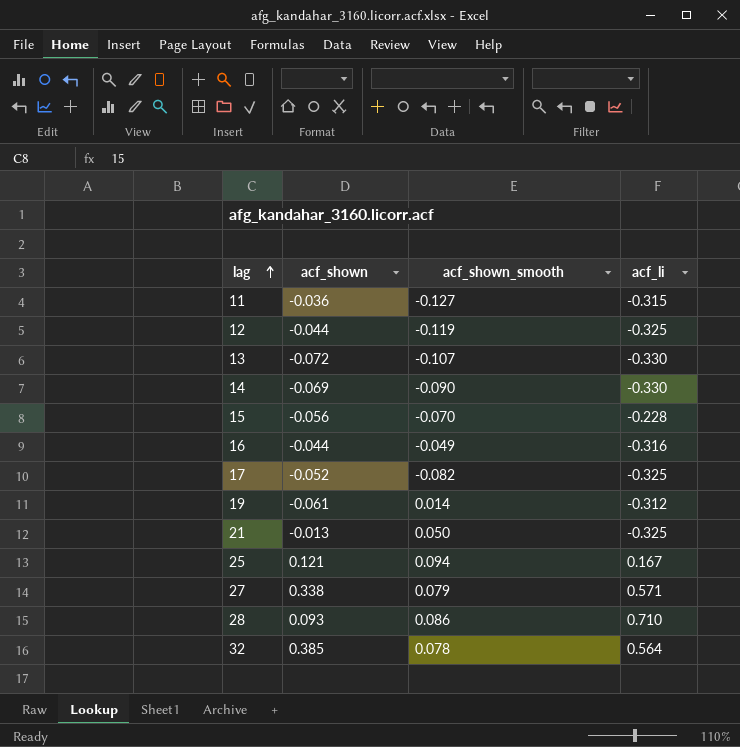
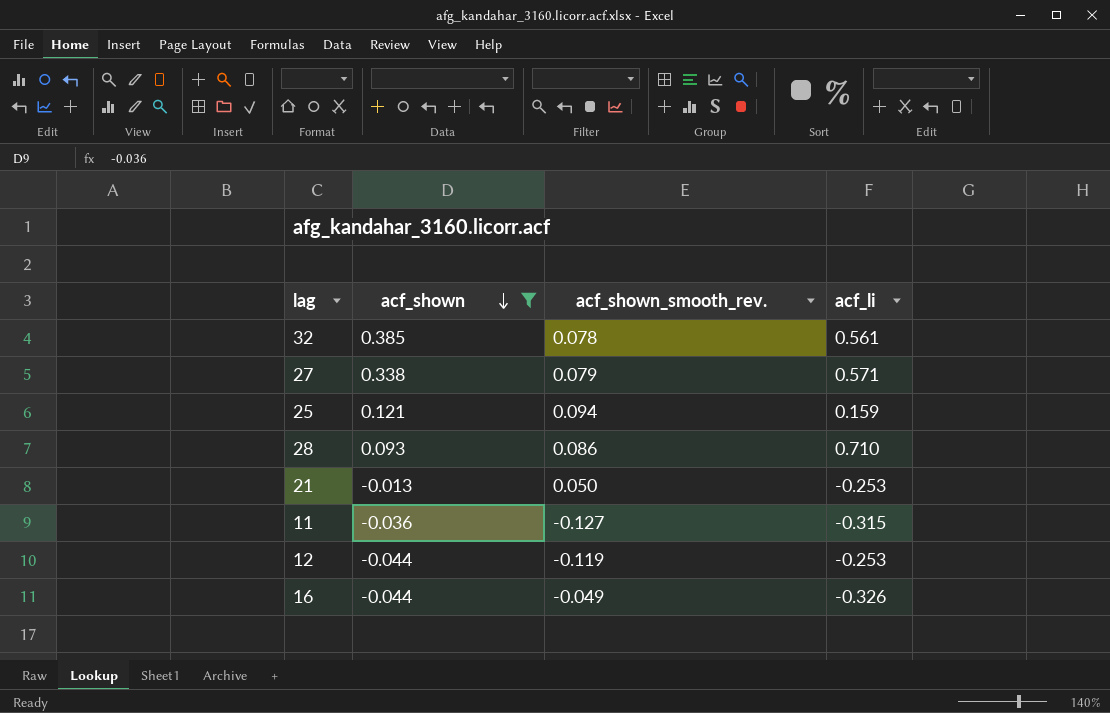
filter: none -> acf_shown >= -0.044
row order: lag ascending -> acf_shown descending
column name: acf_shown_smooth -> acf_shown_smooth_rev.
32 | acf_li: 0.564 -> 0.561
25 | acf_li: 0.167 -> 0.159
21 | acf_li: -0.325 -> -0.253
12 | acf_li: -0.325 -> -0.253
16 | acf_li: -0.316 -> -0.326

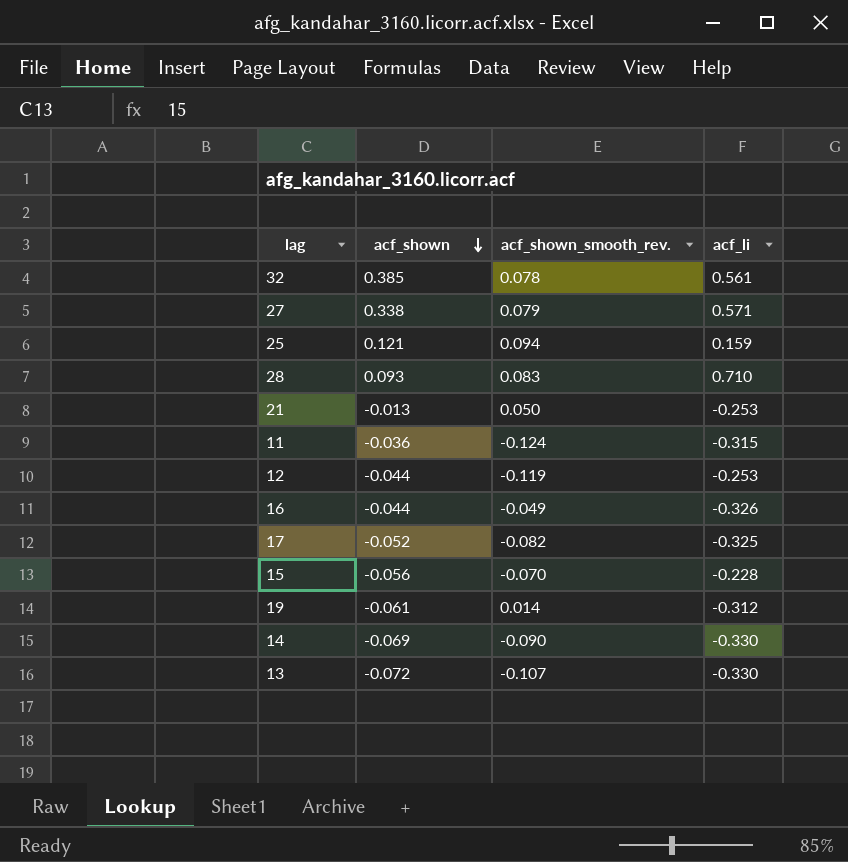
filter: acf_shown >= -0.044 -> none
28 | acf_shown_smooth_rev.: 0.086 -> 0.083
11 | acf_shown_smooth_rev.: -0.127 -> -0.124

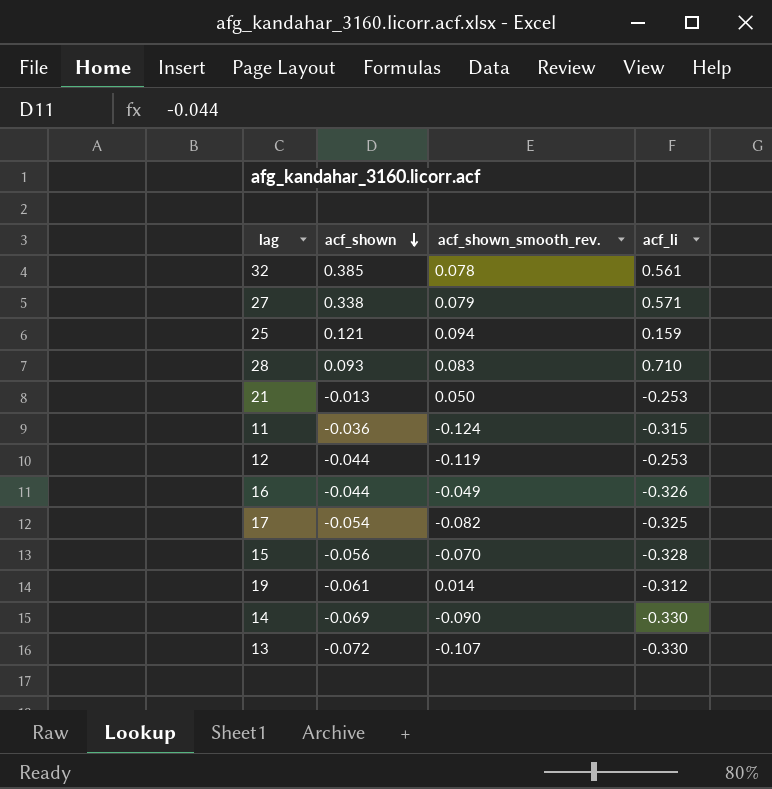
17 | acf_shown: -0.052 -> -0.054
15 | acf_li: -0.228 -> -0.328

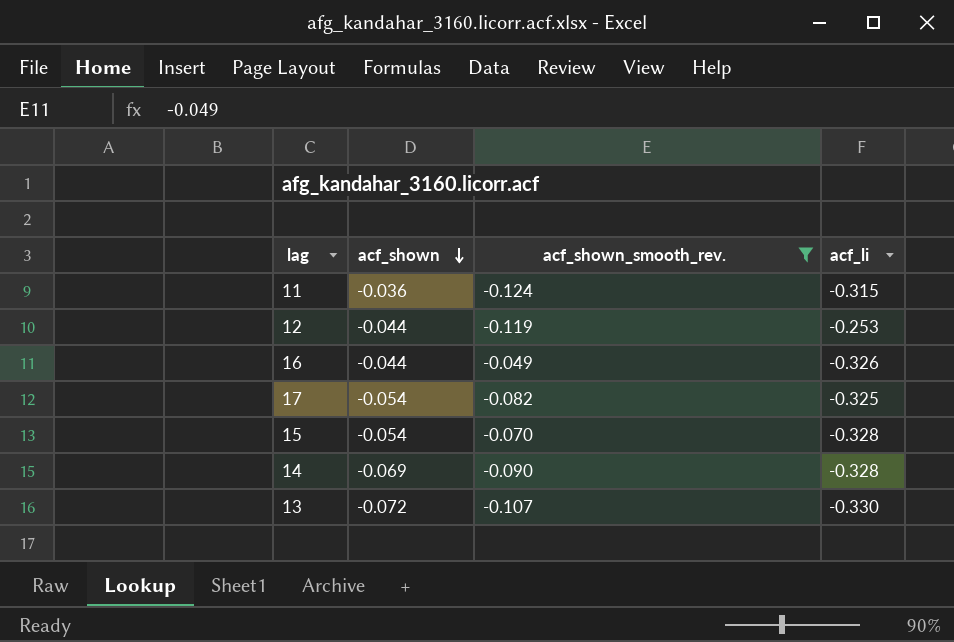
filter: none -> acf_shown_smooth_rev. <= -0.049
15 | acf_shown: -0.056 -> -0.054
14 | acf_li: -0.330 -> -0.328

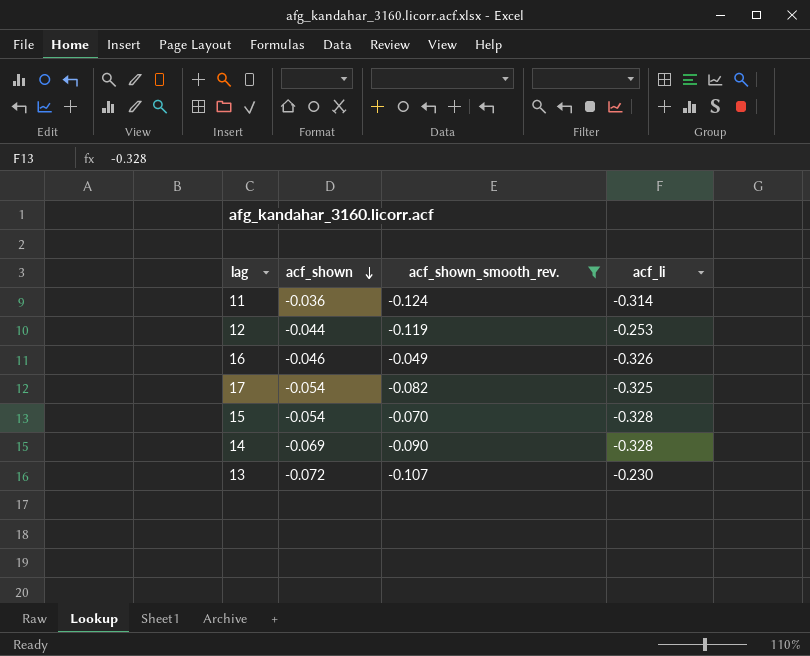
11 | acf_li: -0.315 -> -0.314
16 | acf_shown: -0.044 -> -0.046
13 | acf_li: -0.330 -> -0.230

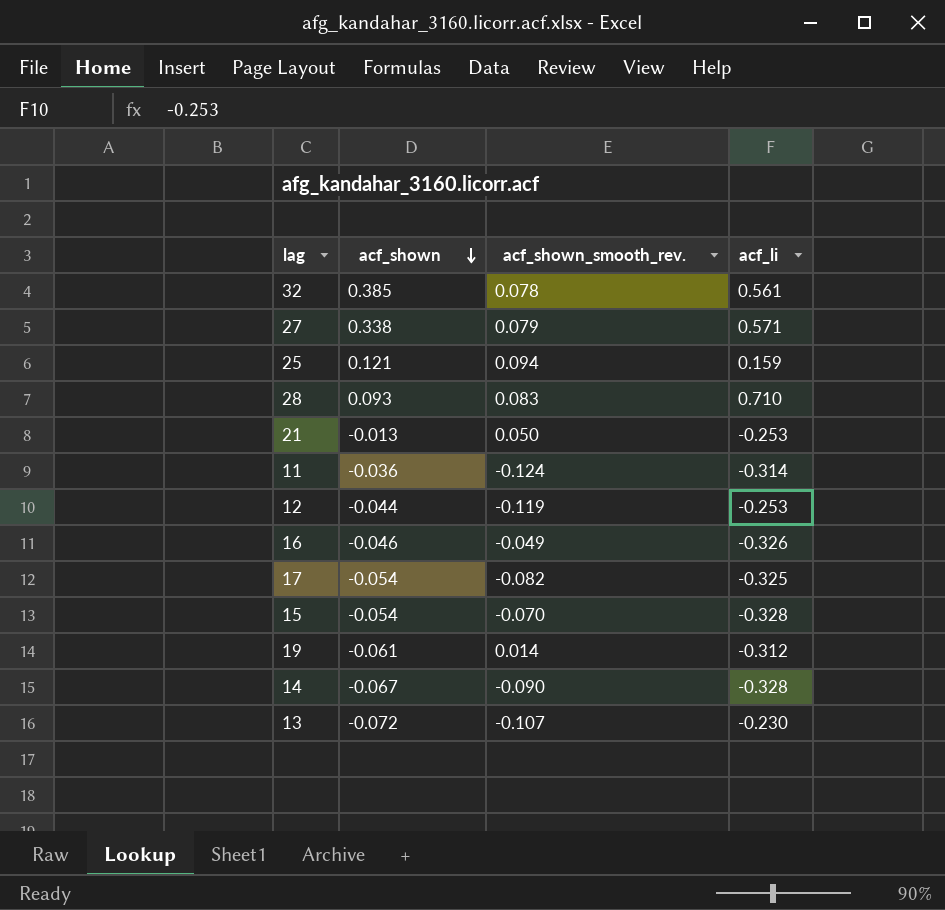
filter: acf_shown_smooth_rev. <= -0.049 -> none
14 | acf_shown: -0.069 -> -0.067

